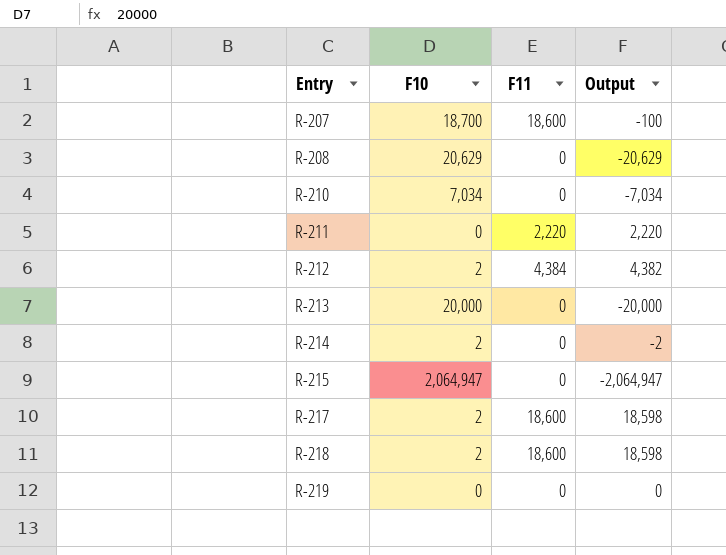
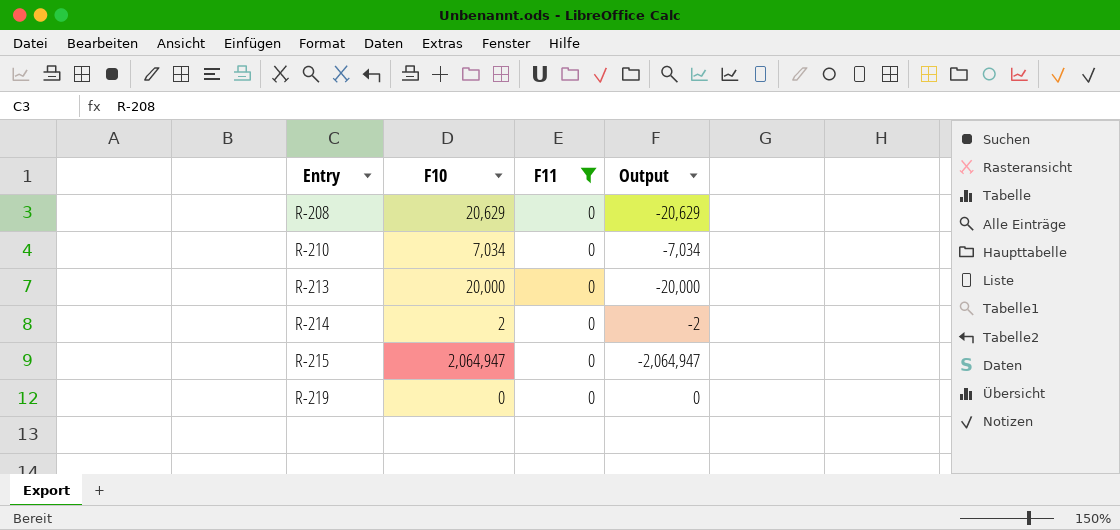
filter: none -> F11 = 0

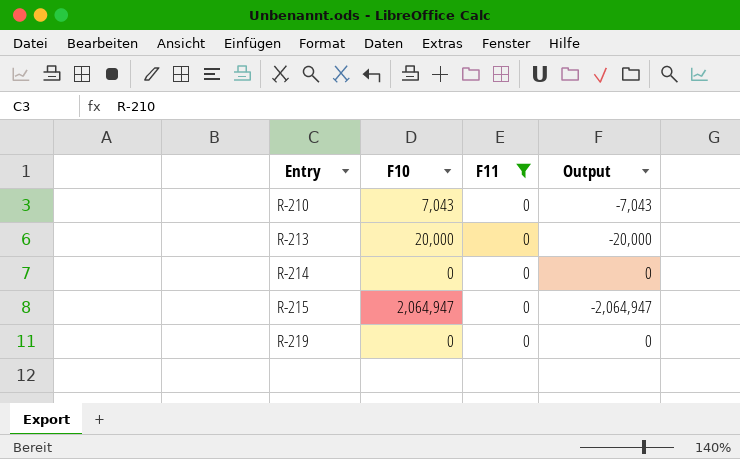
row R-208: 20,629 | 0 | -20,629 -> none
R-210 | F10: 7,034 -> 7,043
R-210 | Output: -7,034 -> -7,043
R-214 | F10: 2 -> 0
R-214 | Output: -2 -> 0

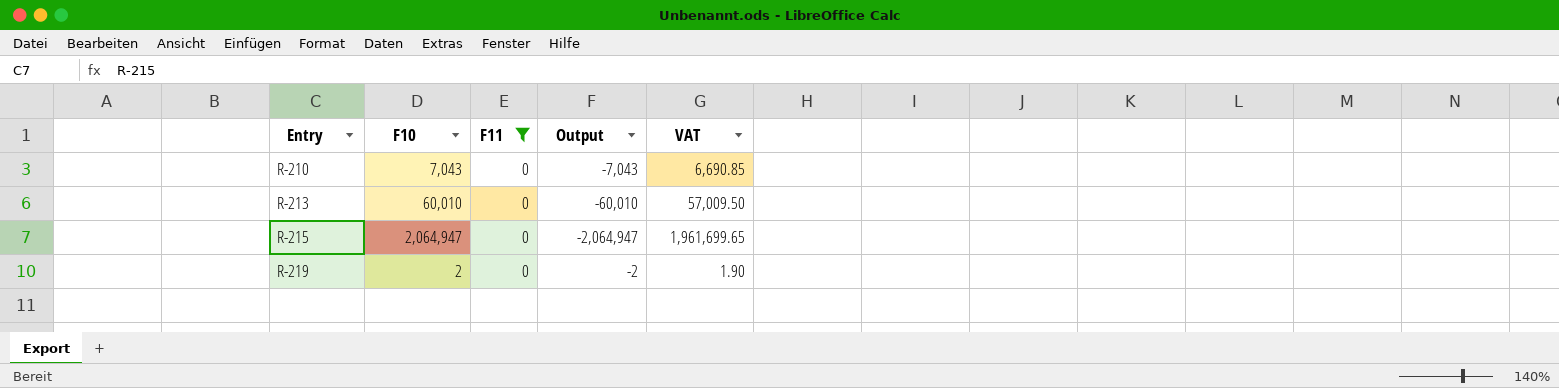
column VAT | formula: none -> [F10] * 0.95
row R-214: 0 | 0 | 0 -> none
R-213 | F10: 20,000 -> 60,010
R-213 | Output: -20,000 -> -60,010
R-219 | F10: 0 -> 2
R-219 | Output: 0 -> -2

